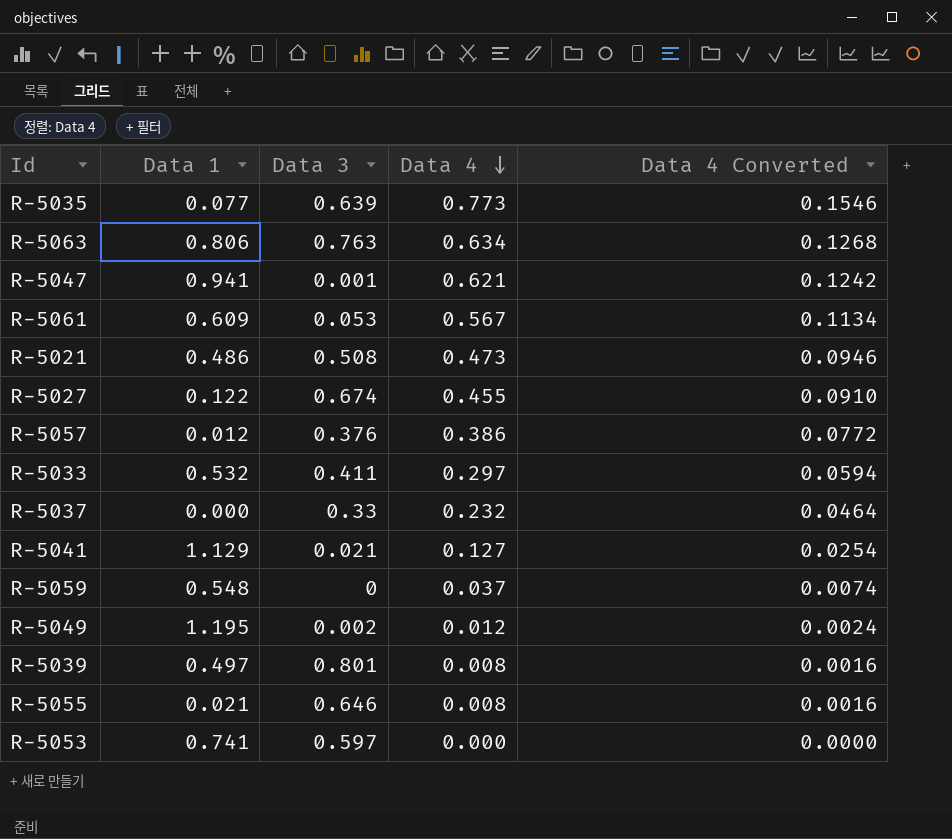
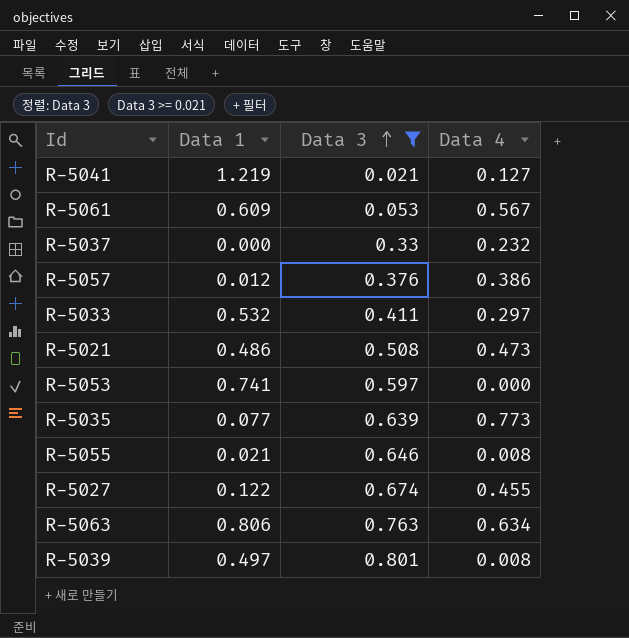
filter: none -> Data 3 >= 0.021
row order: Data 4 descending -> Data 3 ascending
column Data 4 Converted | formula: [Data 4] * 0.2 -> none
R-5041 | Data 1: 1.129 -> 1.219

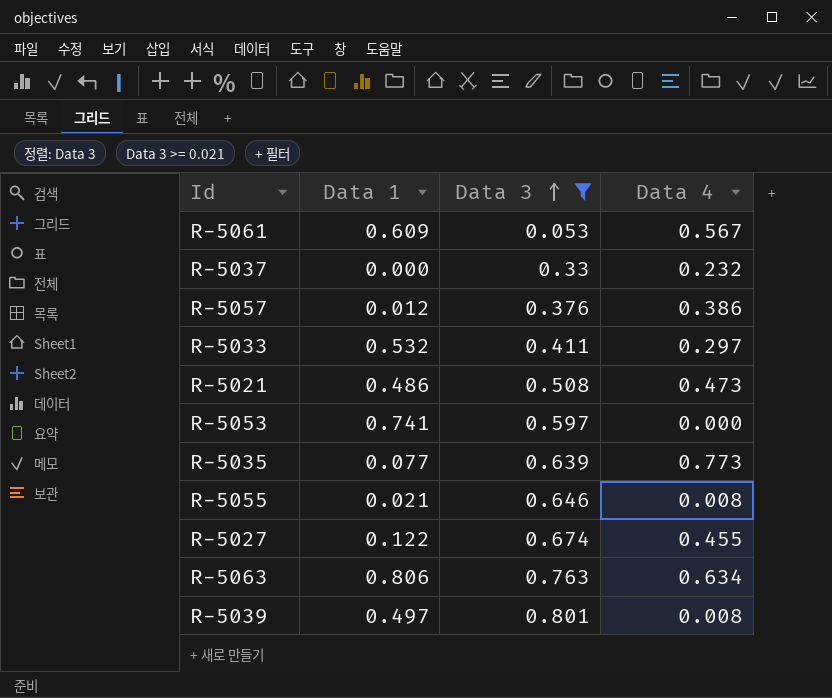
row R-5041: 1.219 | 0.021 | 0.127 -> none

